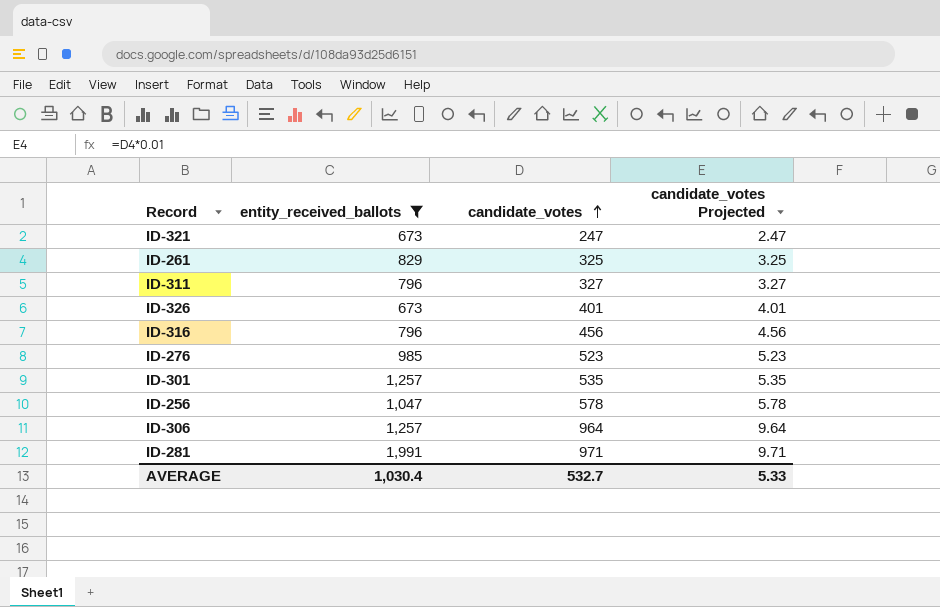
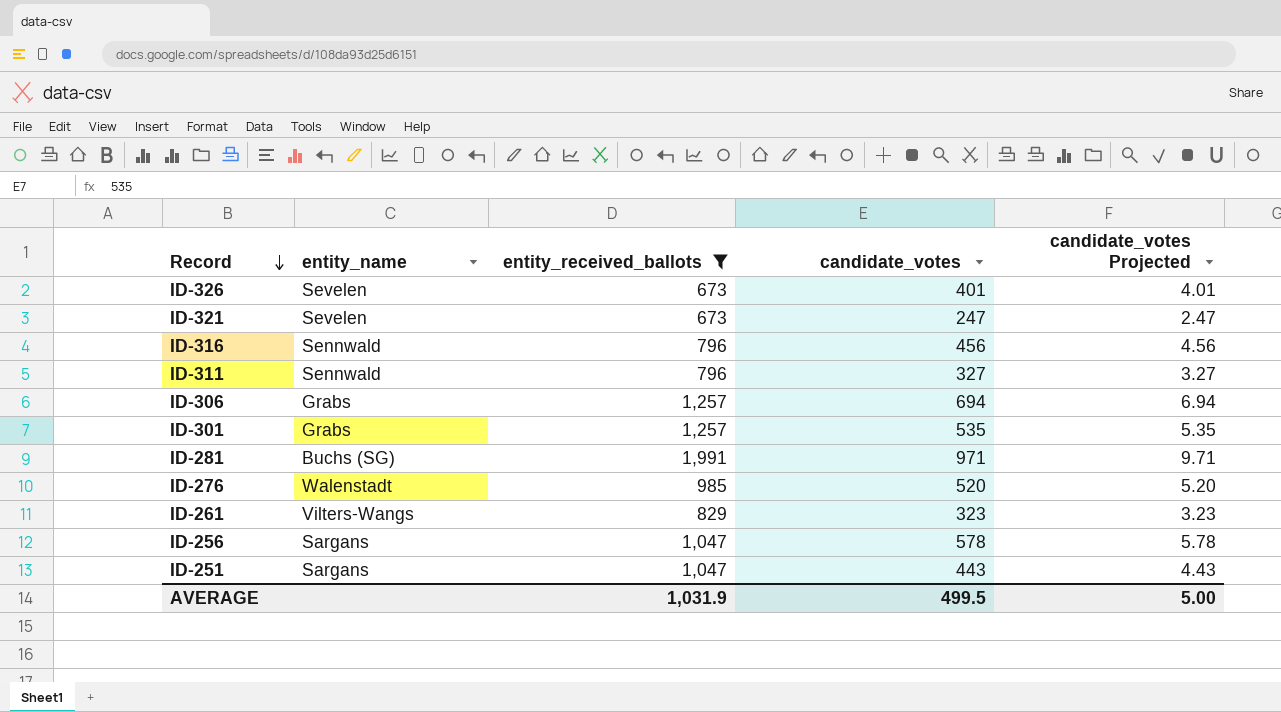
row order: candidate_votes ascending -> Record descending
column entity_name | position: none -> 2
ID-306 | candidate_votes: 964 -> 694
ID-306 | candidate_votes Projected: 9.64 -> 6.94
ID-276 | candidate_votes: 523 -> 520
ID-276 | candidate_votes Projected: 5.23 -> 5.20
ID-261 | candidate_votes: 325 -> 323
ID-261 | candidate_votes Projected: 3.25 -> 3.23
row ID-251: none -> Sargans | 1,047 | 443 | 4.43
AVERAGE | entity_received_ballots: 1,030.4 -> 1,031.9
AVERAGE | candidate_votes: 532.7 -> 499.5
AVERAGE | candidate_votes Projected: 5.33 -> 5.00

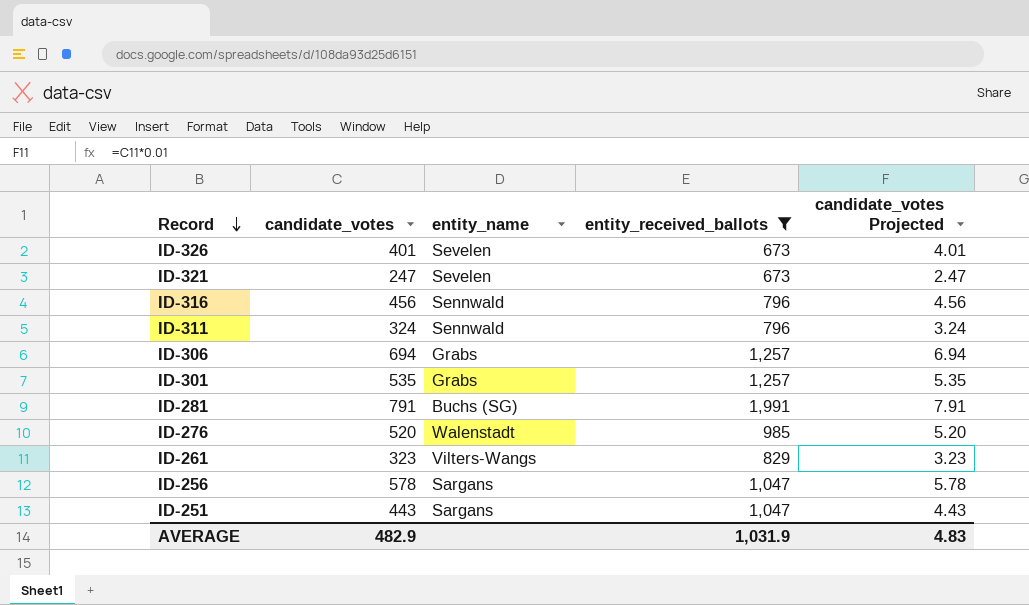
column candidate_votes | position: 4 -> 2
ID-311 | candidate_votes: 327 -> 324
ID-311 | candidate_votes Projected: 3.27 -> 3.24
ID-281 | candidate_votes: 971 -> 791
ID-281 | candidate_votes Projected: 9.71 -> 7.91
AVERAGE | candidate_votes: 499.5 -> 482.9
AVERAGE | candidate_votes Projected: 5.00 -> 4.83

